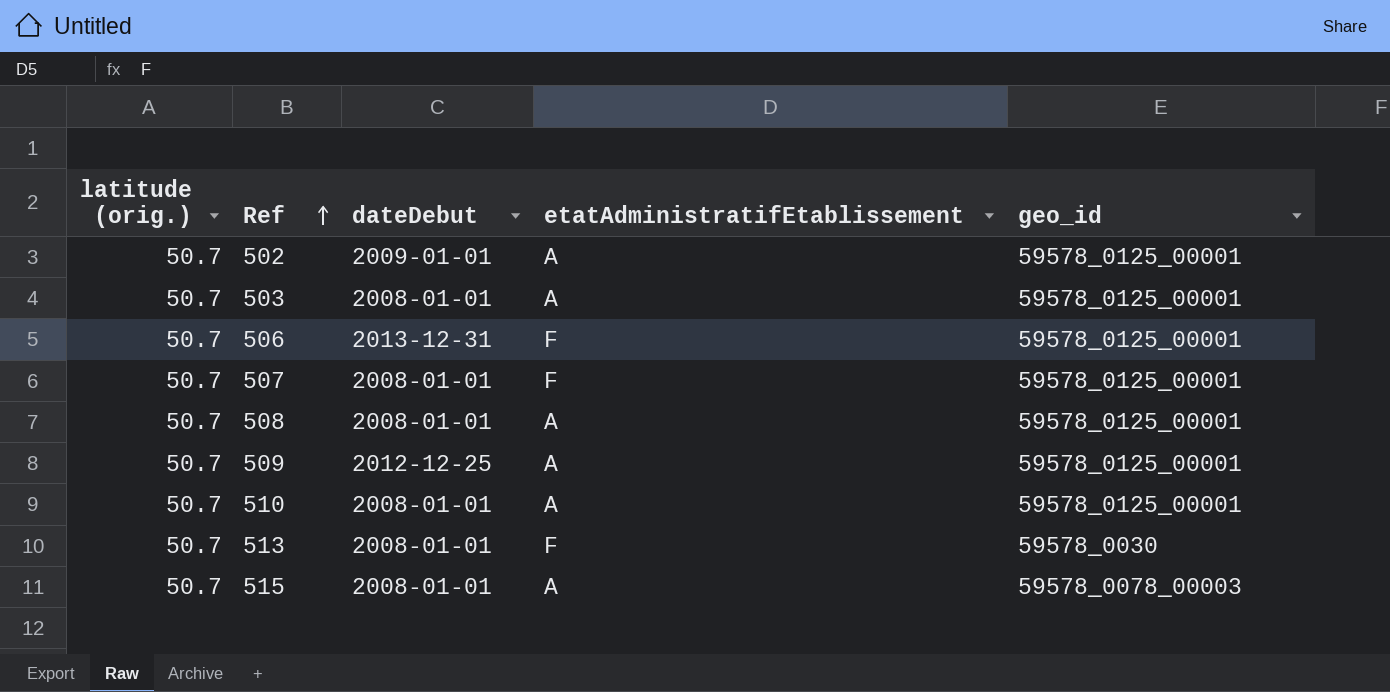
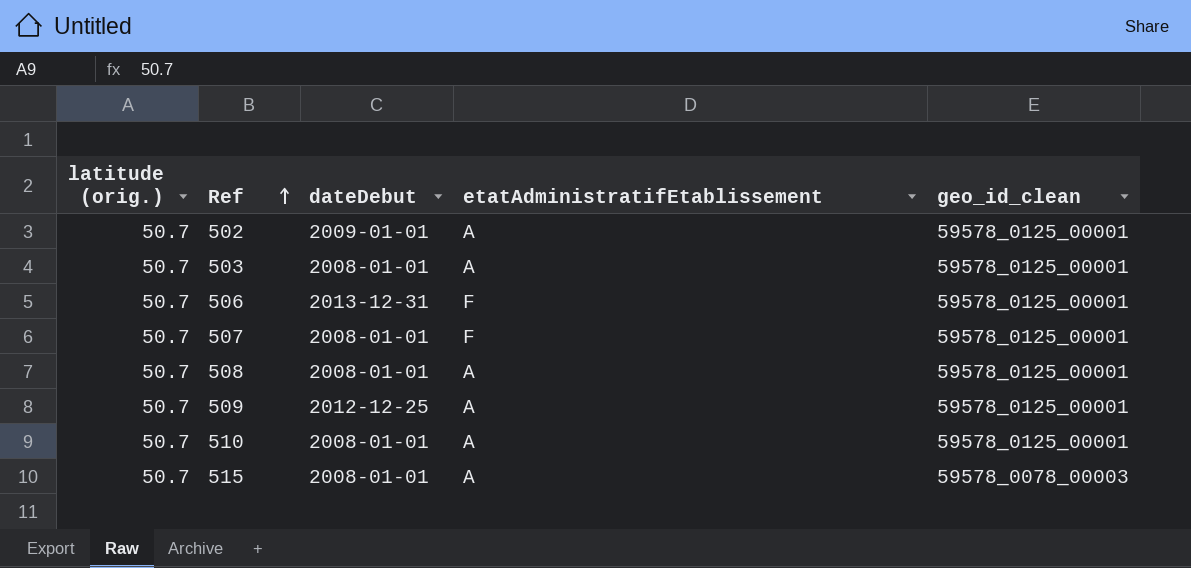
column name: geo_id -> geo_id_clean
row 513: 50.7 | 2008-01-01 | F | 59578_0030 -> none

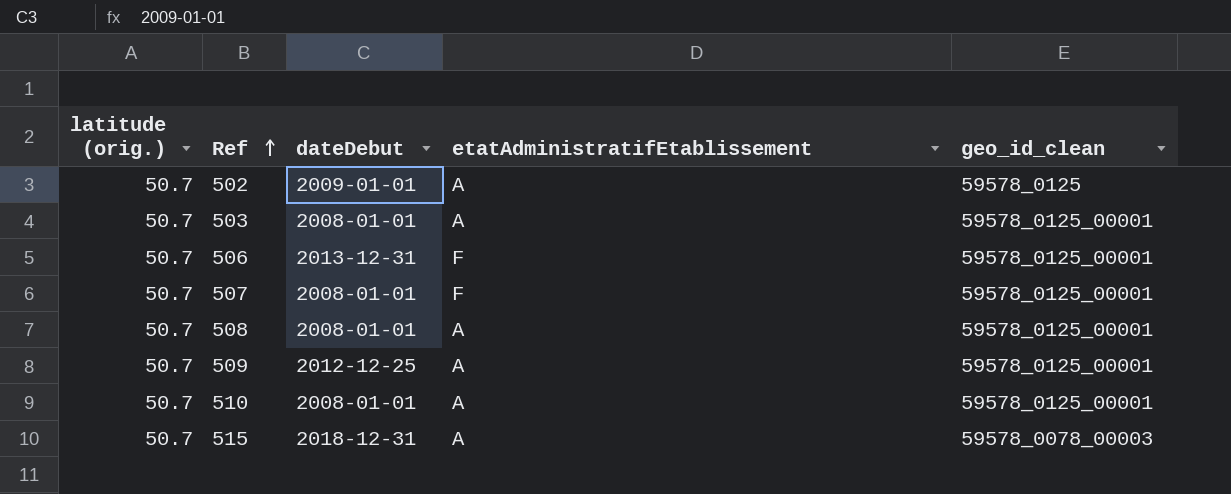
502 | geo_id_clean: 59578_0125_00001 -> 59578_0125
515 | dateDebut: 2008-01-01 -> 2018-12-31

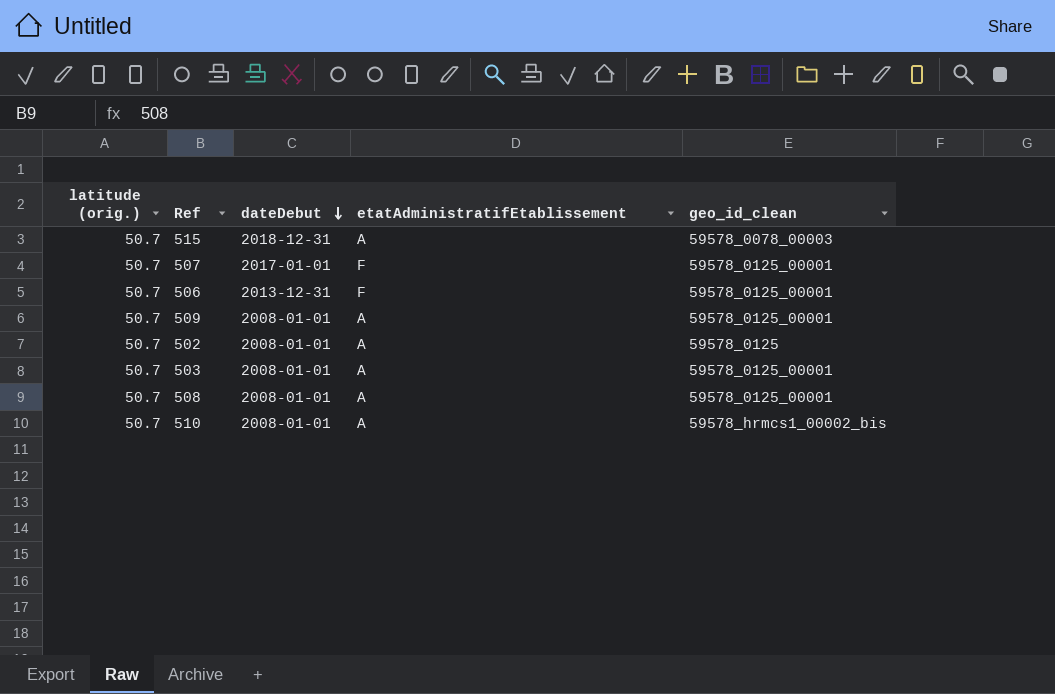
row order: Ref ascending -> dateDebut descending
507 | dateDebut: 2008-01-01 -> 2017-01-01
509 | dateDebut: 2012-12-25 -> 2008-01-01
502 | dateDebut: 2009-01-01 -> 2008-01-01
510 | geo_id_clean: 59578_0125_00001 -> 59578_hrmcs1_00002_bis

